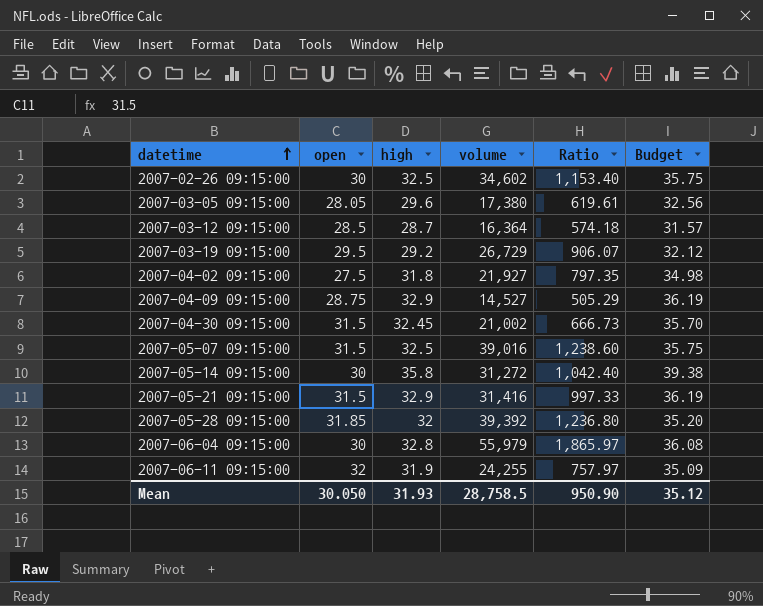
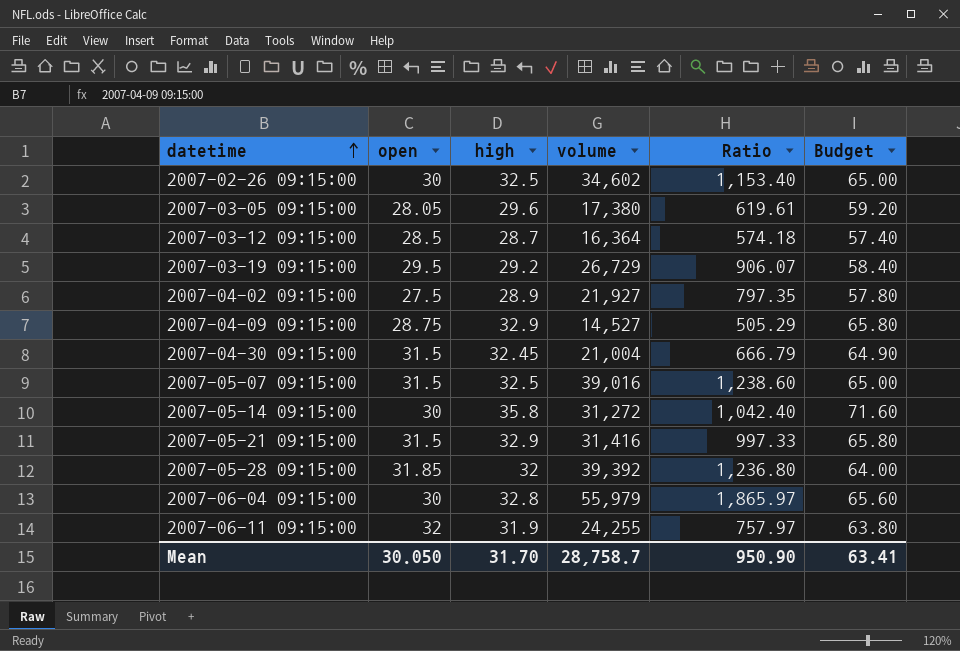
column Budget | formula: [high] * 1.1 -> [high] * 2
2007-04-02 09:15:00 | high: 31.8 -> 28.9
2007-04-30 09:15:00 | volume: 21,002 -> 21,004
2007-04-30 09:15:00 | Ratio: 666.73 -> 666.79
Mean | high: 31.93 -> 31.70
Mean | volume: 28,758.5 -> 28,758.7
Mean | Budget: 35.12 -> 63.41

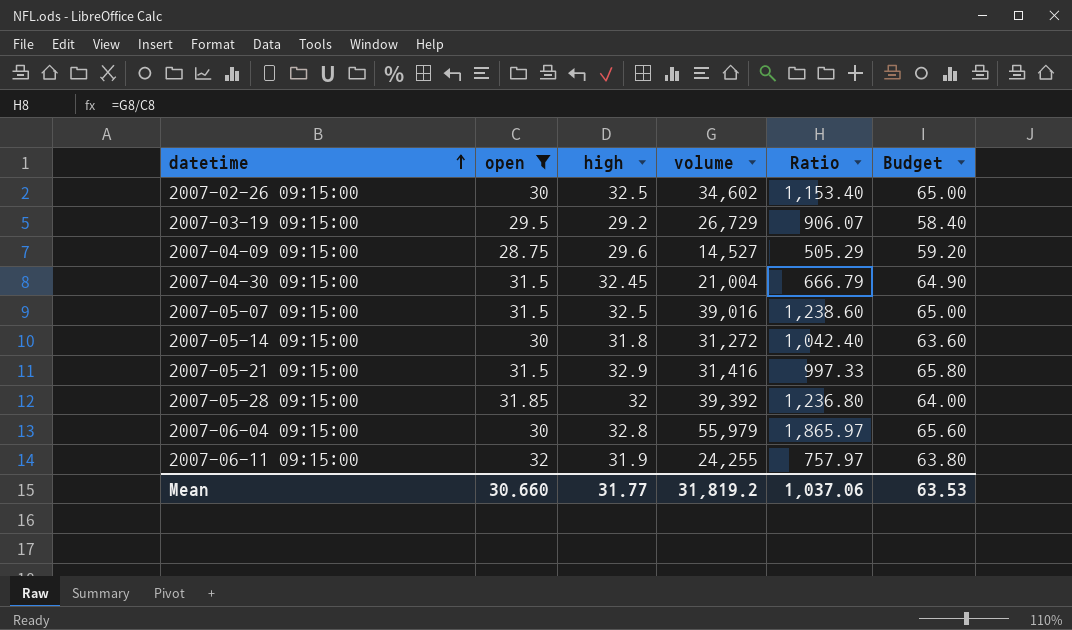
filter: none -> open >= 28.75
2007-04-09 09:15:00 | high: 32.9 -> 29.6
2007-04-09 09:15:00 | Budget: 65.80 -> 59.20
2007-05-14 09:15:00 | high: 35.8 -> 31.8
2007-05-14 09:15:00 | Budget: 71.60 -> 63.60
Mean | open: 30.050 -> 30.660
Mean | high: 31.70 -> 31.77
Mean | volume: 28,758.7 -> 31,819.2
Mean | Ratio: 950.90 -> 1,037.06
Mean | Budget: 63.41 -> 63.53

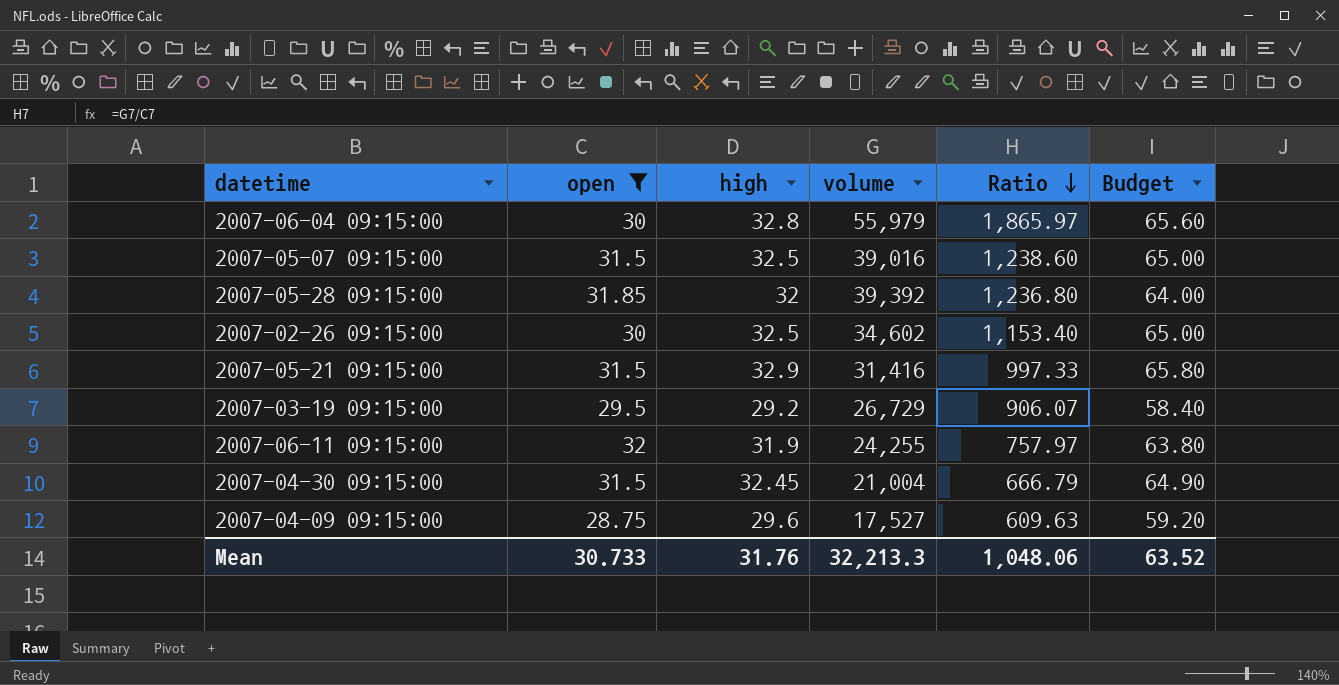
row order: datetime ascending -> Ratio descending
row 2007-05-14 09:15:00: 30 | 31.8 | 31,272 | 1,042.40 | 63.60 -> none
2007-04-09 09:15:00 | volume: 14,527 -> 17,527
2007-04-09 09:15:00 | Ratio: 505.29 -> 609.63
Mean | open: 30.660 -> 30.733
Mean | high: 31.77 -> 31.76
Mean | volume: 31,819.2 -> 32,213.3
Mean | Ratio: 1,037.06 -> 1,048.06
Mean | Budget: 63.53 -> 63.52

